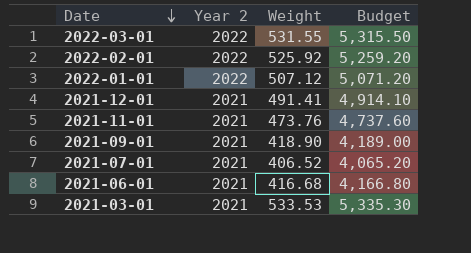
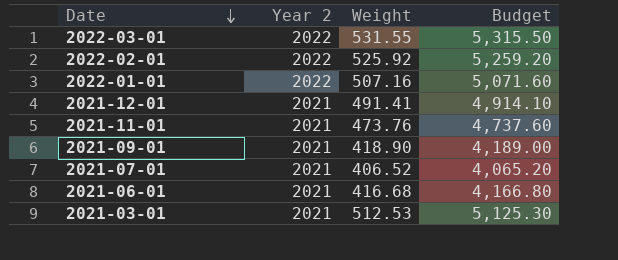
2022-01-01 | Weight: 507.12 -> 507.16
2022-01-01 | Budget: 5,071.20 -> 5,071.60
2021-03-01 | Weight: 533.53 -> 512.53
2021-03-01 | Budget: 5,335.30 -> 5,125.30

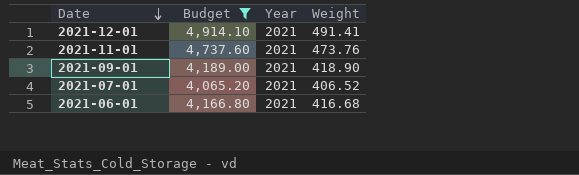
filter: none -> Budget <= 4,914.10
column Budget | position: 4 -> 2
column name: Year 2 -> Year

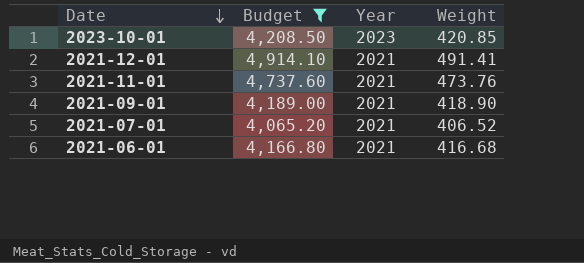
row 2023-10-01: none -> 4,208.50 | 2023 | 420.85

